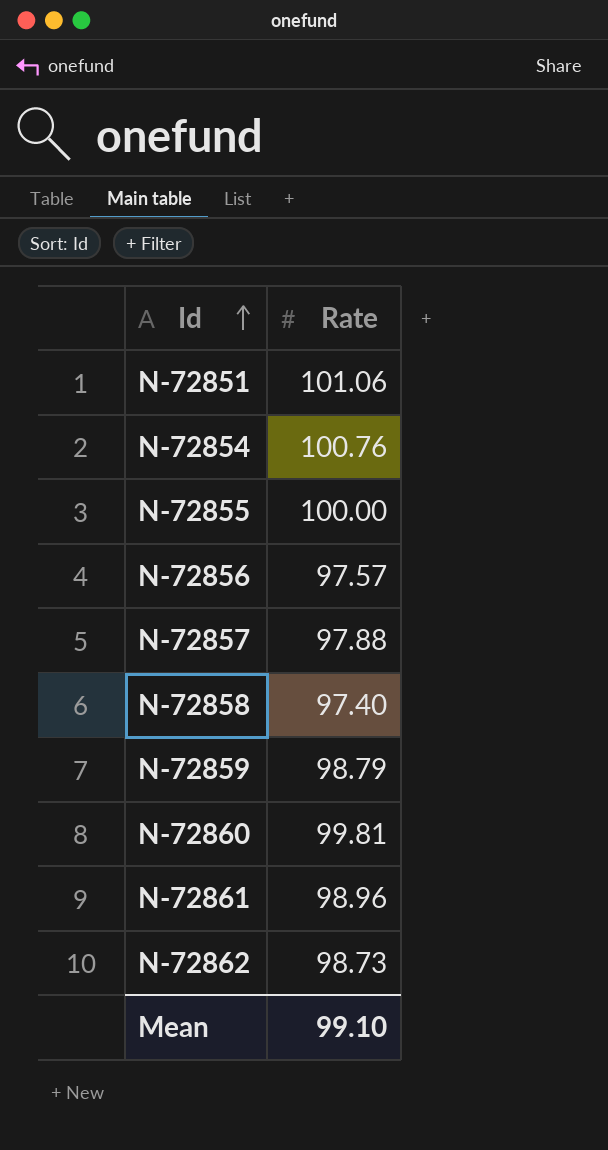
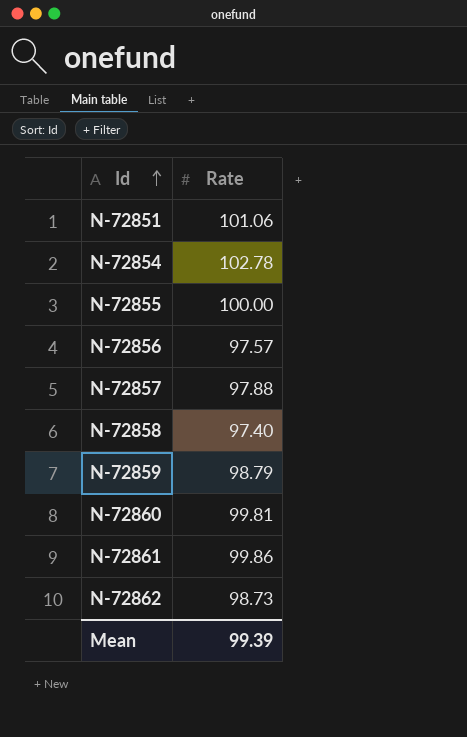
N-72854 | Rate: 100.76 -> 102.78
N-72861 | Rate: 98.96 -> 99.86
Mean | Rate: 99.10 -> 99.39

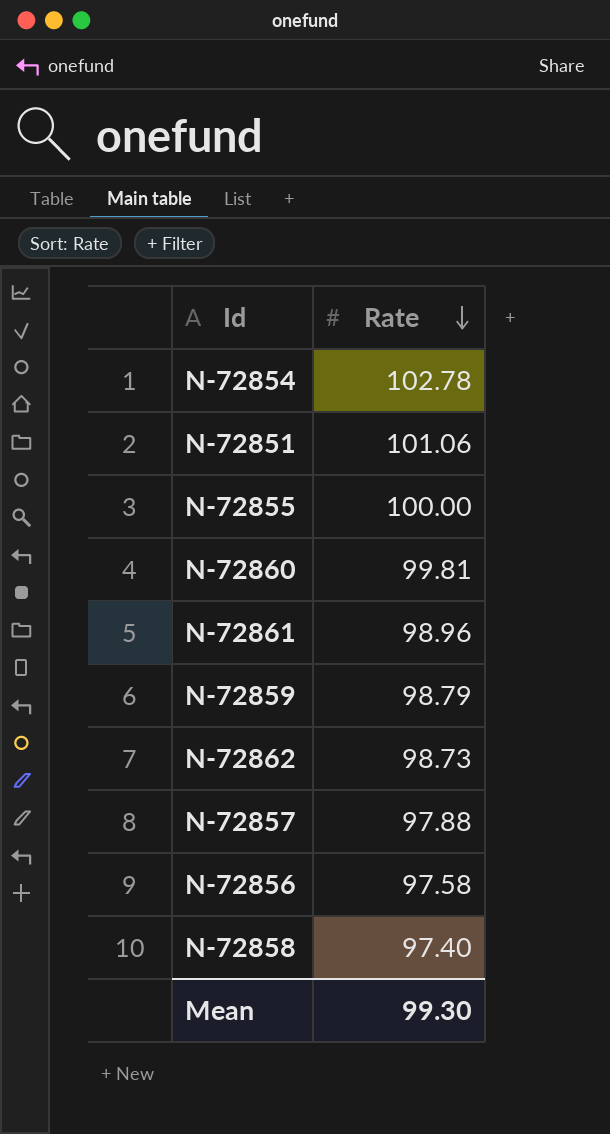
row order: Id ascending -> Rate descending
N-72861 | Rate: 99.86 -> 98.96
N-72856 | Rate: 97.57 -> 97.58
Mean | Rate: 99.39 -> 99.30

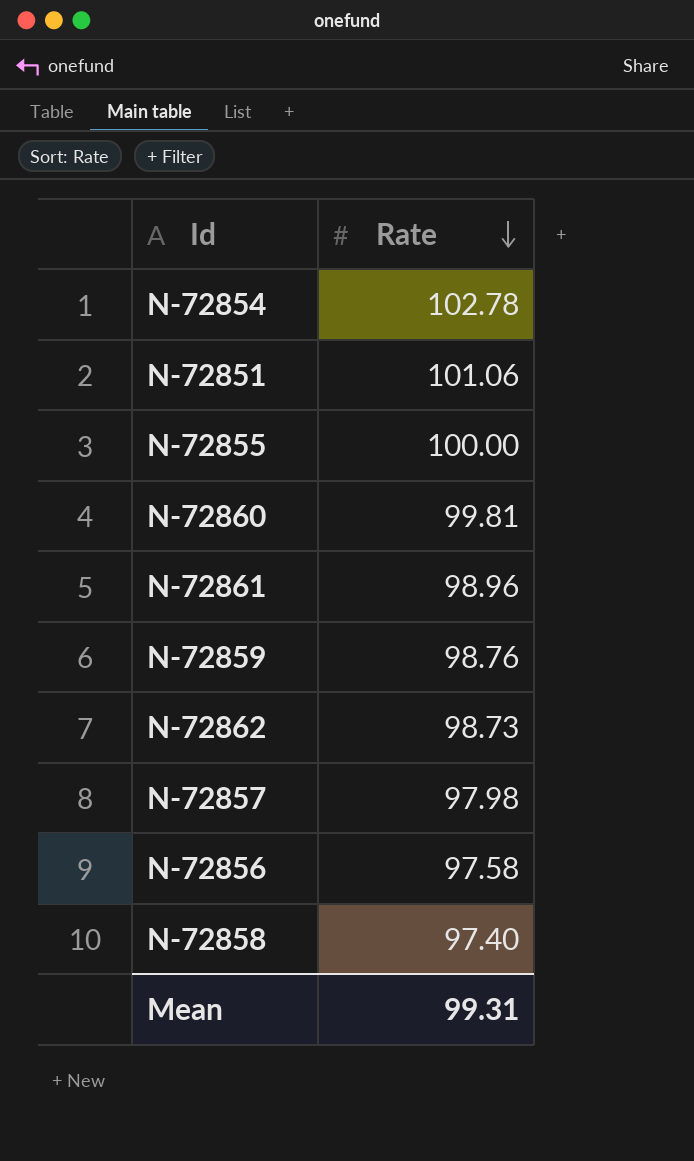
N-72859 | Rate: 98.79 -> 98.76
N-72857 | Rate: 97.88 -> 97.98
Mean | Rate: 99.30 -> 99.31

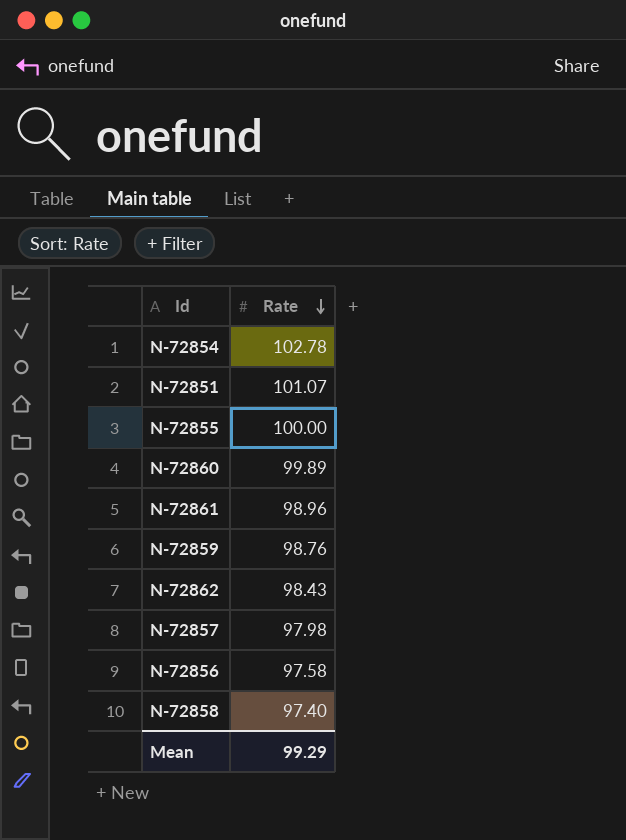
N-72851 | Rate: 101.06 -> 101.07
N-72860 | Rate: 99.81 -> 99.89
N-72862 | Rate: 98.73 -> 98.43
Mean | Rate: 99.31 -> 99.29

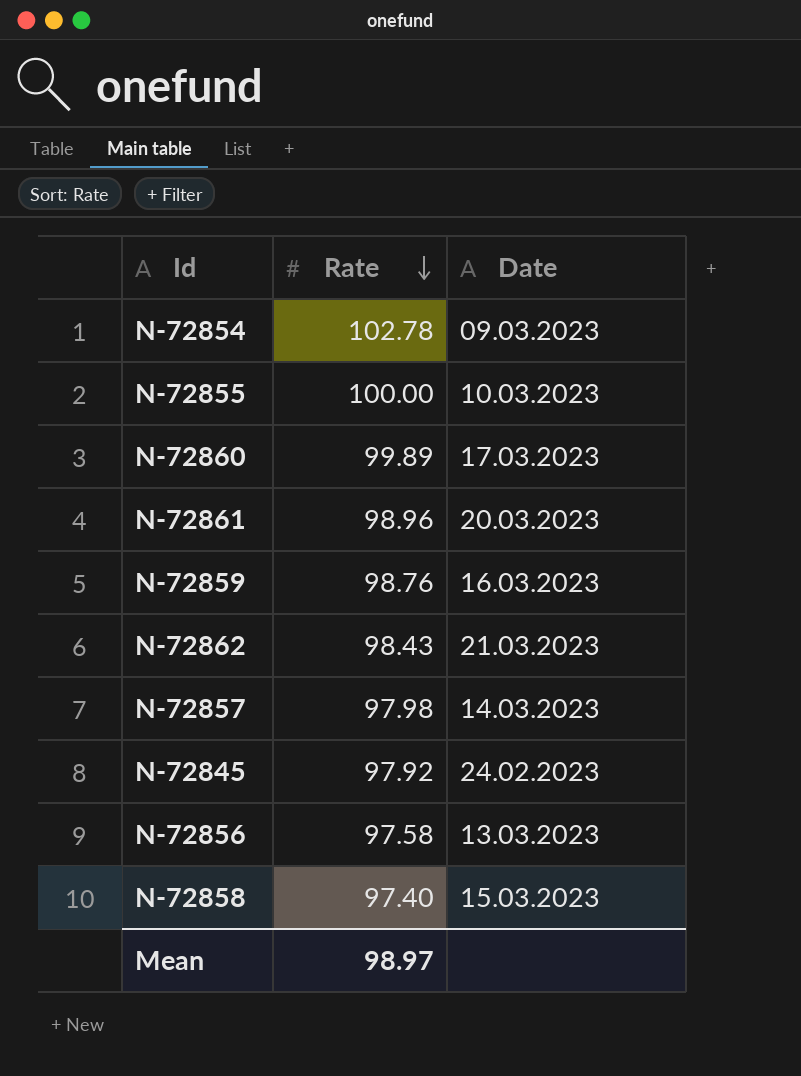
column Date | position: none -> 3
row N-72851: 101.07 -> none
row N-72845: none -> 97.92 | 24.02.2023
Mean | Rate: 99.29 -> 98.97

